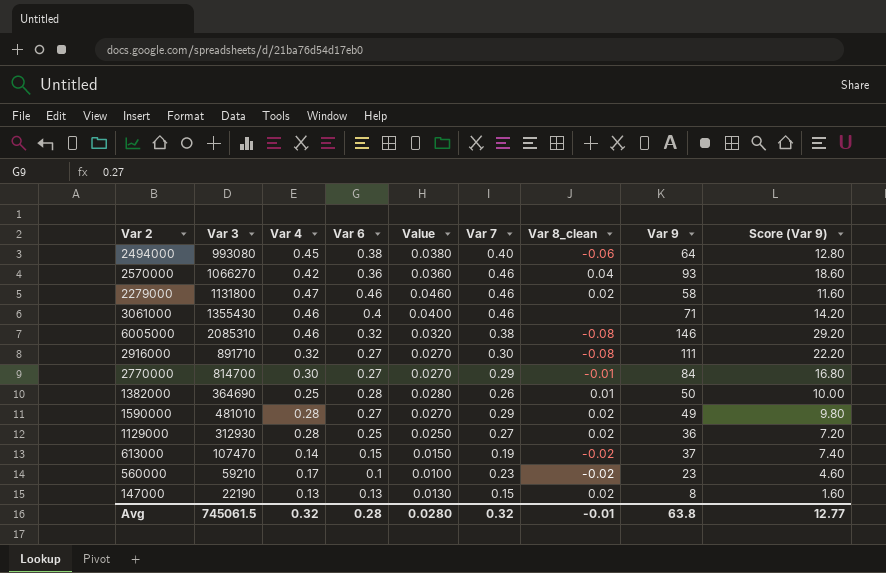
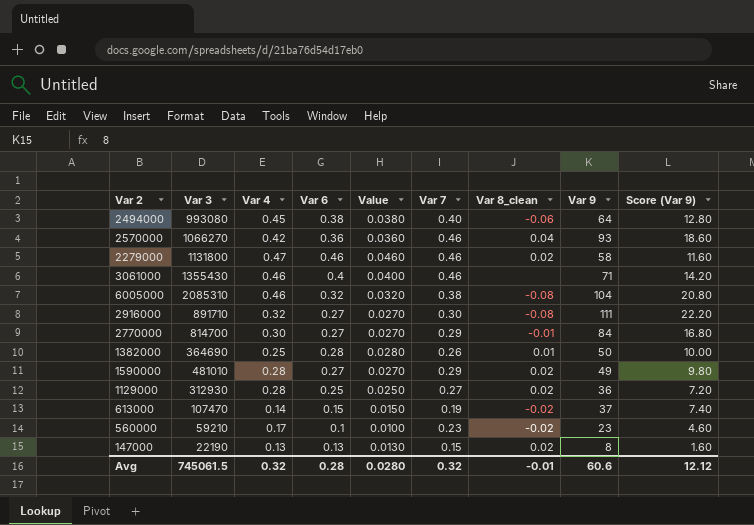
6005000 | Var 9: 146 -> 104
6005000 | Score (Var 9): 29.20 -> 20.80
Avg | Var 9: 63.8 -> 60.6
Avg | Score (Var 9): 12.77 -> 12.12

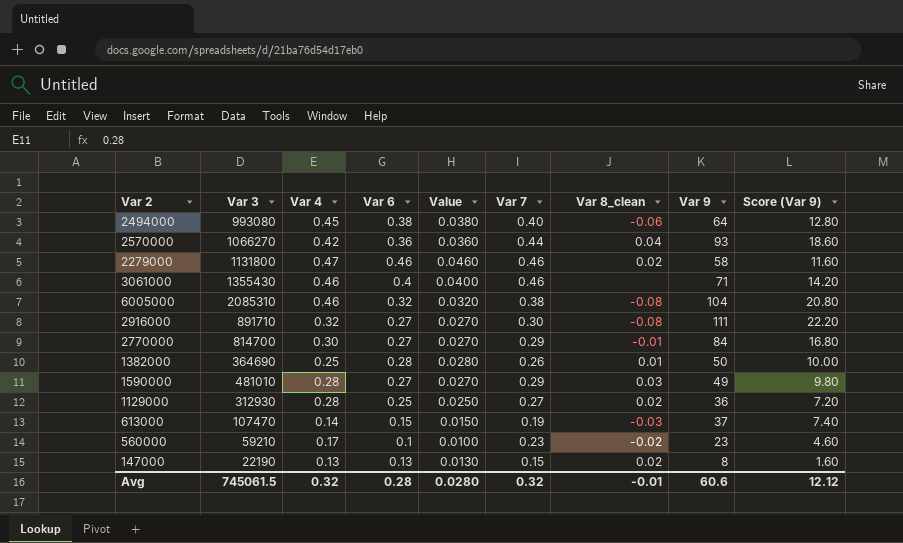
2570000 | Var 7: 0.46 -> 0.44
1590000 | Var 8_clean: 0.02 -> 0.03
613000 | Var 8_clean: -0.02 -> -0.03

